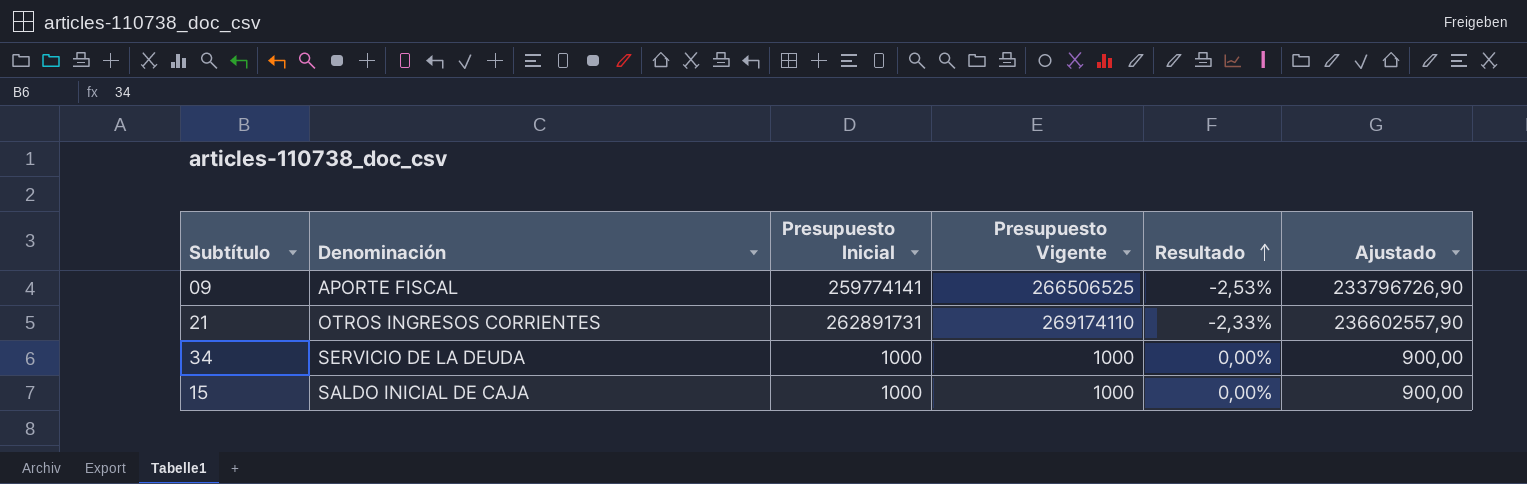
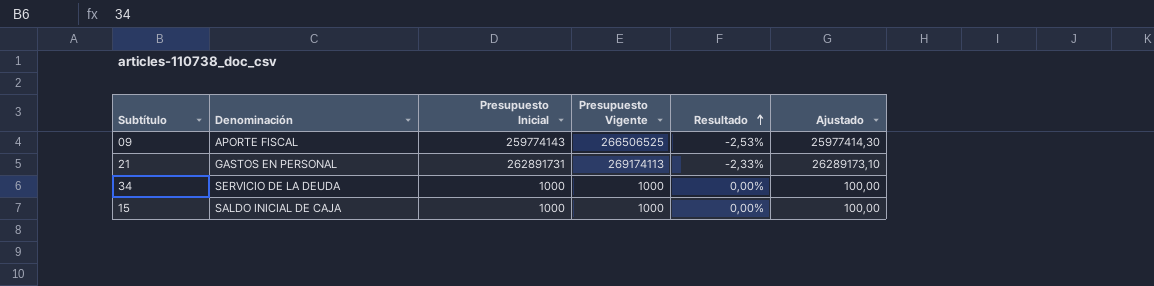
column Ajustado | formula: [Presupuesto Inicial] * 0,9 -> [Presupuesto Inicial] * 0,1
09 | Presupuesto Inicial: 259774141 -> 259774143
21 | Denominación: OTROS INGRESOS CORRIENTES -> GASTOS EN PERSONAL
21 | Presupuesto Vigente: 269174110 -> 269174113

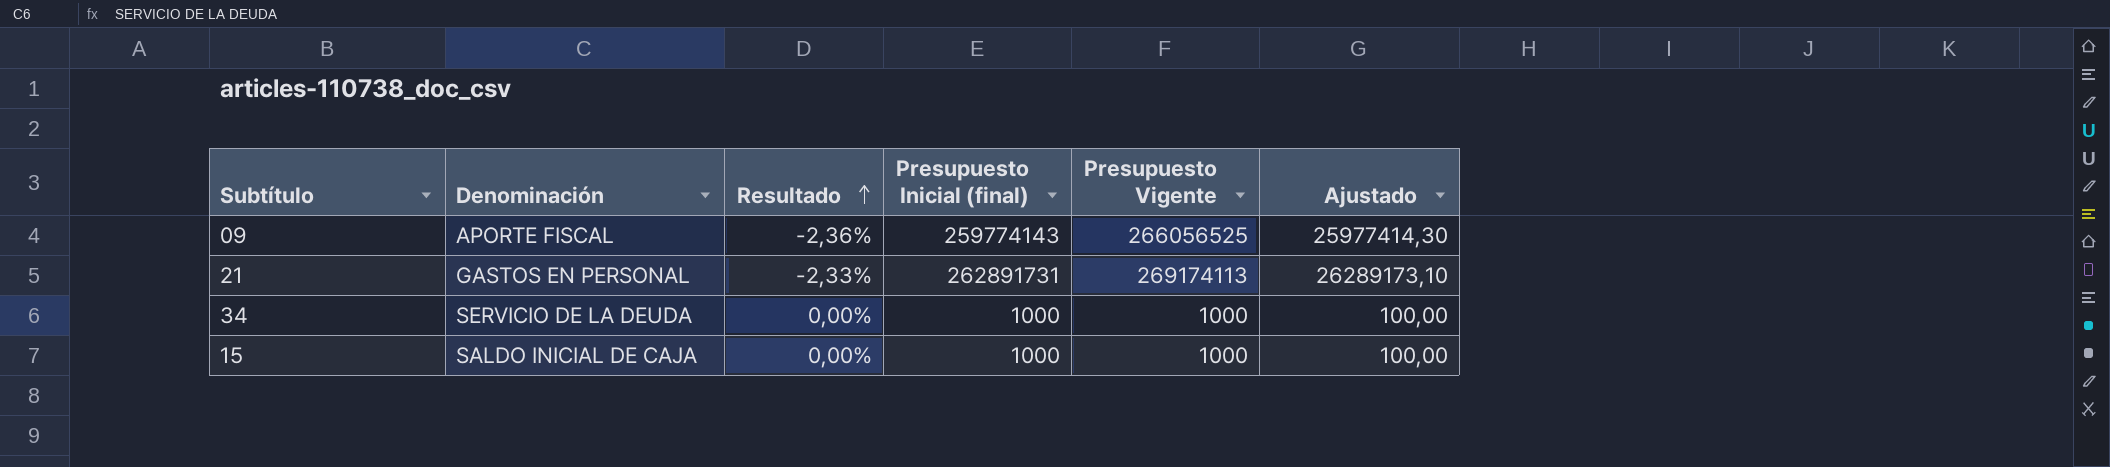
column Resultado | position: 5 -> 3
column name: Presupuesto Inicial -> Presupuesto Inicial (final)
09 | Resultado: -2,53% -> -2,36%
09 | Presupuesto Vigente: 266506525 -> 266056525

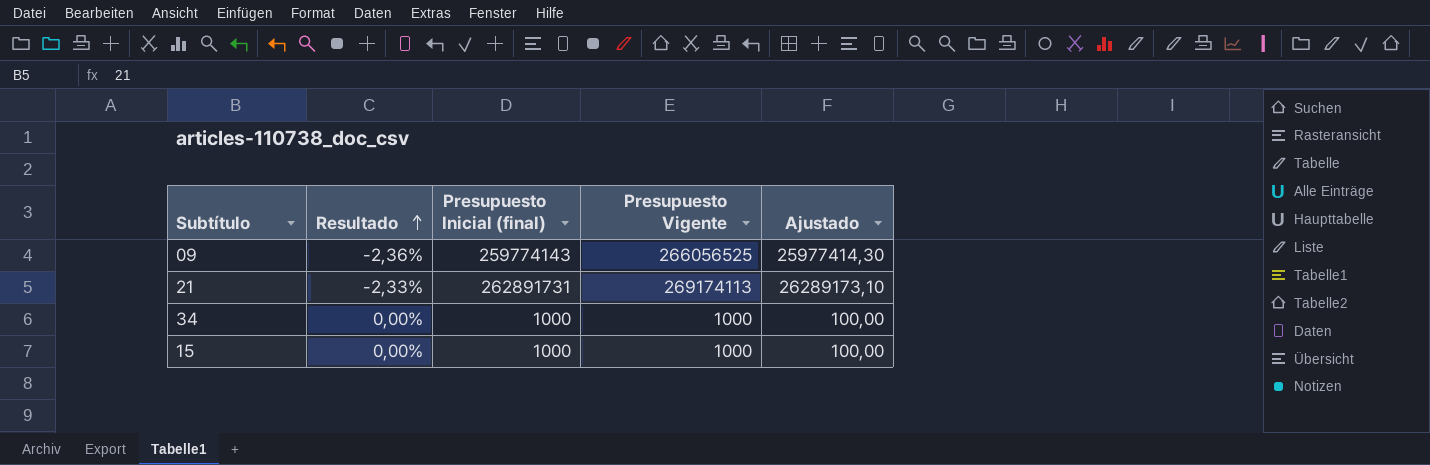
column Denominación | position: 2 -> none

